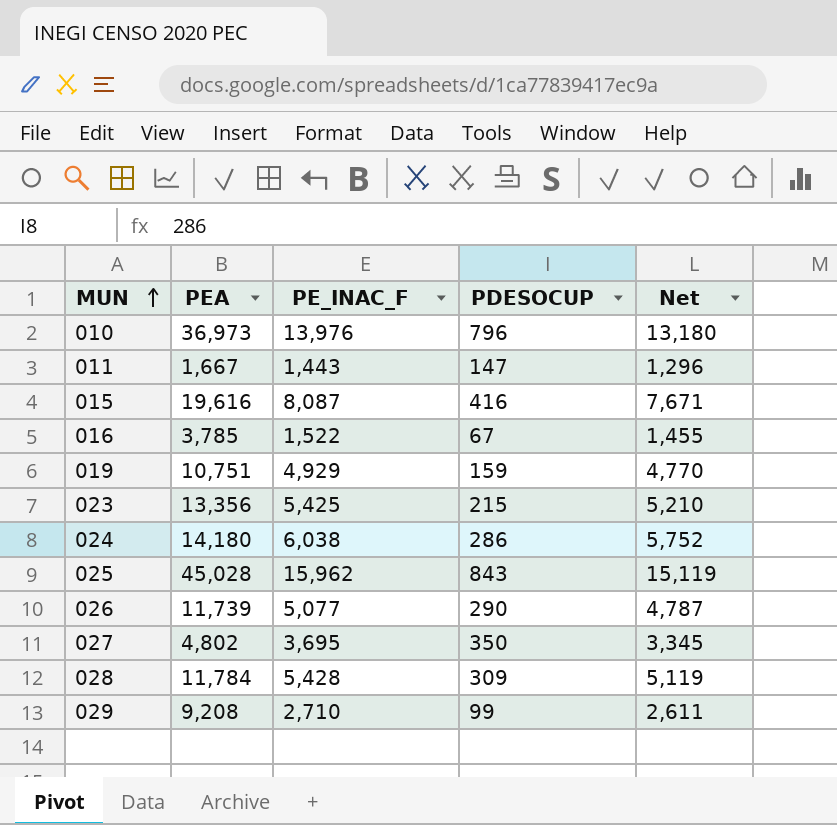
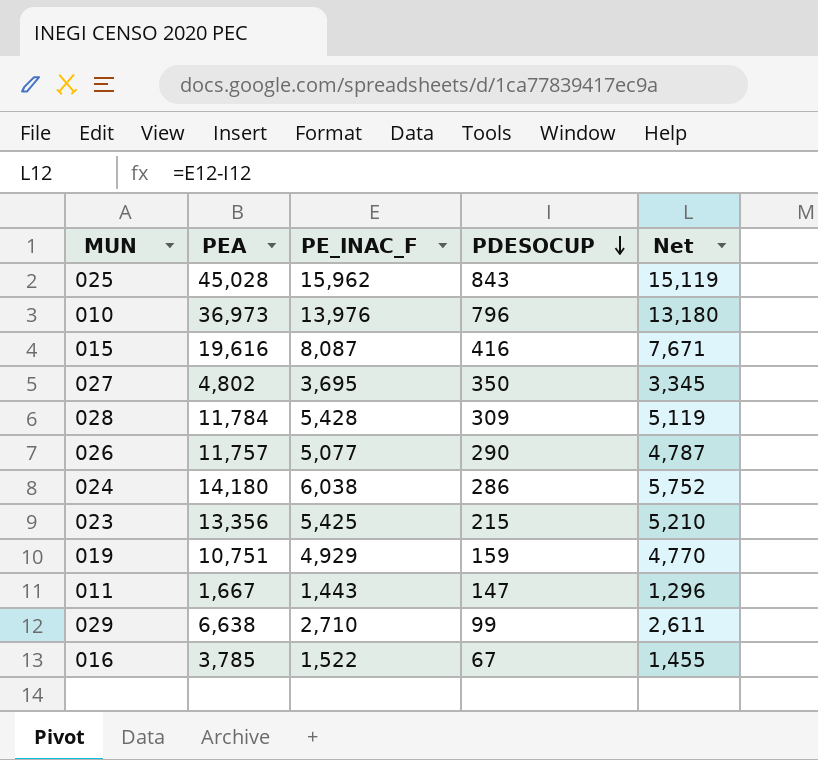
row order: MUN ascending -> PDESOCUP descending
026 | PEA: 11,739 -> 11,757
029 | PEA: 9,208 -> 6,638

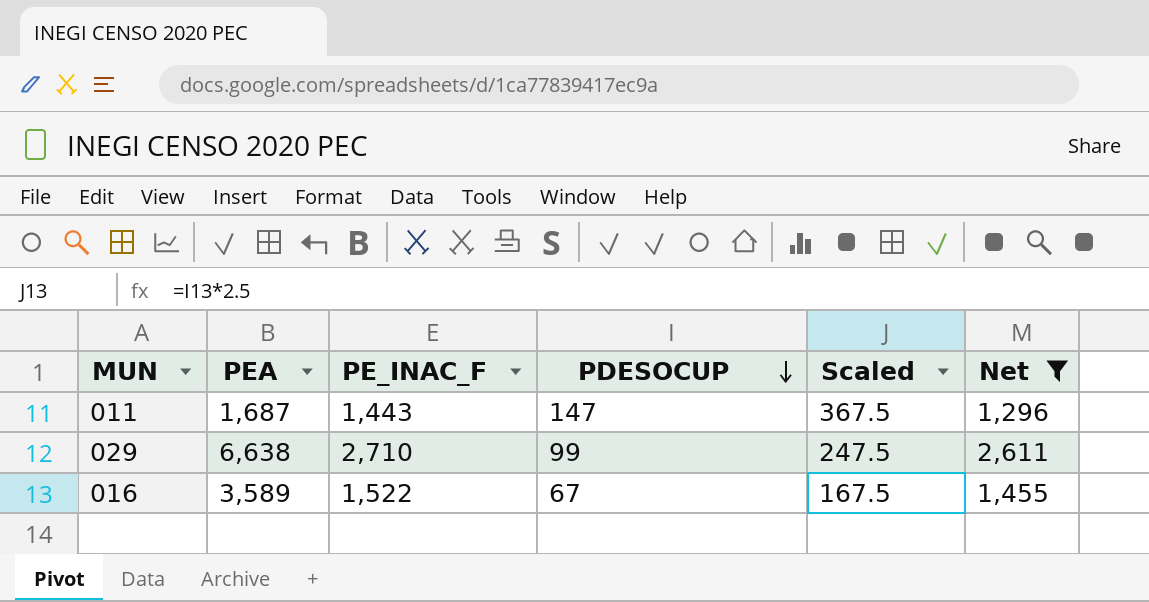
filter: none -> Net <= 2,611
column Scaled | formula: none -> [PDESOCUP] * 2.5
011 | PEA: 1,667 -> 1,687
016 | PEA: 3,785 -> 3,589

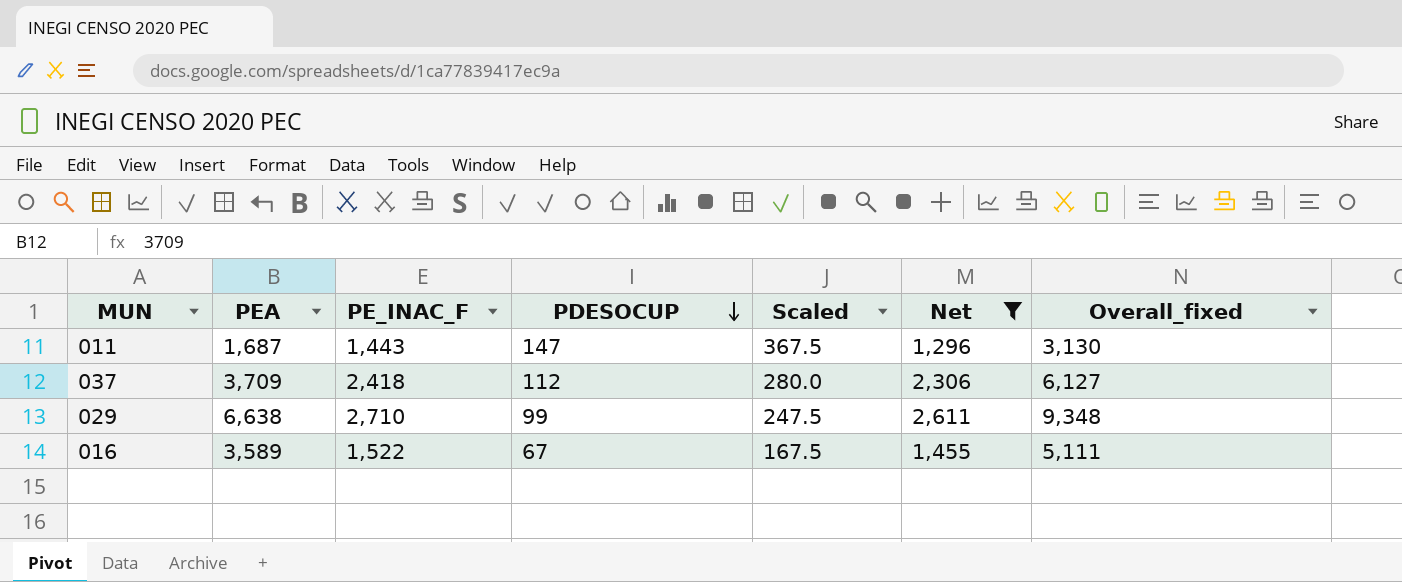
column Overall_fixed | formula: none -> [PEA] + [PE_INAC_F]
row 037: none -> 3,709 | 2,418 | 112 | 280.0 | 2,306 | 6,127

